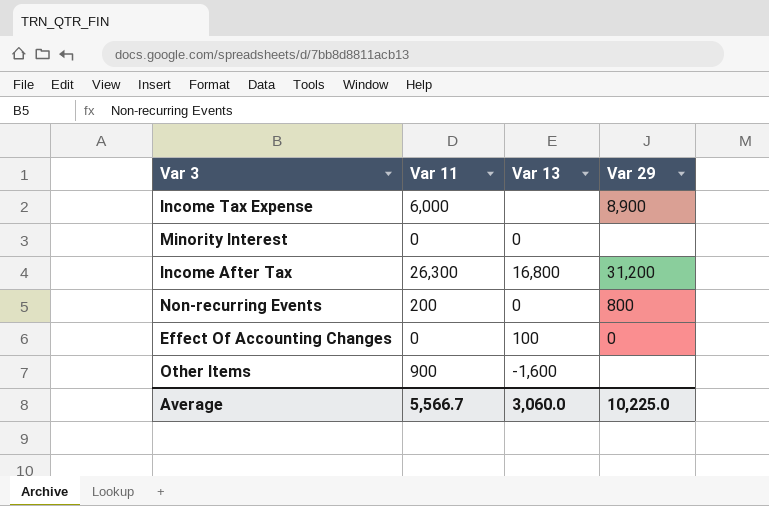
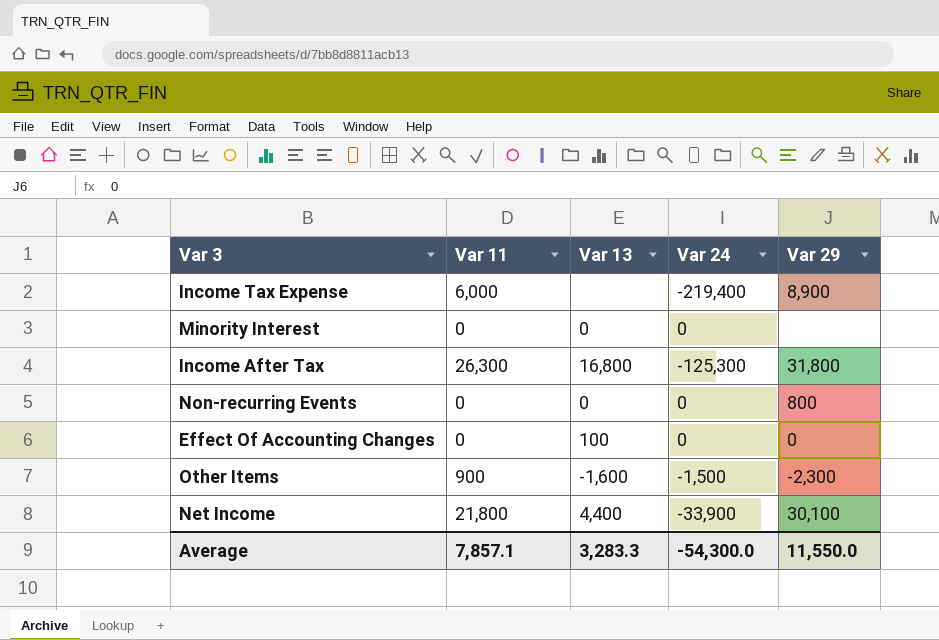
column Var 24 | position: none -> 4
Income After Tax | Var 29: 31,200 -> 31,800
Non-recurring Events | Var 11: 200 -> 0
Other Items | Var 29: none -> -2,300
row Net Income: none -> 21,800 | 4,400 | -33,900 | 30,100
Average | Var 11: 5,566.7 -> 7,857.1
Average | Var 13: 3,060.0 -> 3,283.3
Average | Var 29: 10,225.0 -> 11,550.0

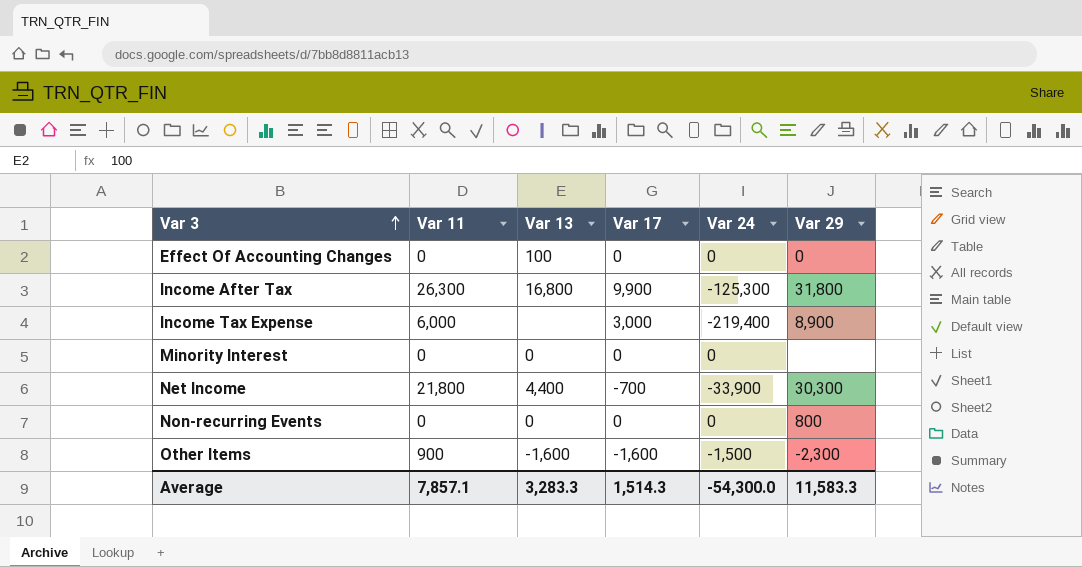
row order: none -> Var 3 ascending
column Var 17 | position: none -> 4
Net Income | Var 29: 30,100 -> 30,300
Average | Var 29: 11,550.0 -> 11,583.3

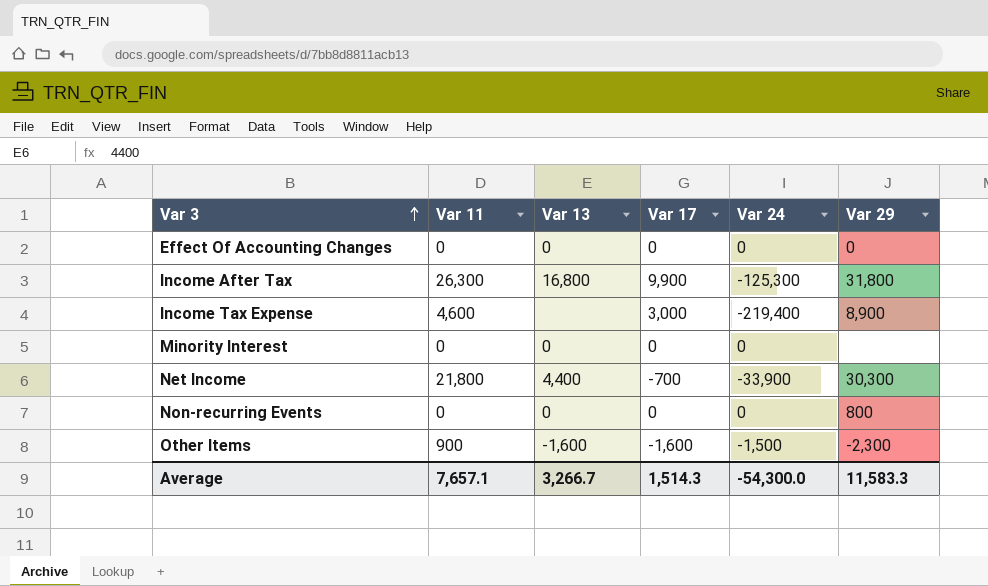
Effect Of Accounting Changes | Var 13: 100 -> 0
Income Tax Expense | Var 11: 6,000 -> 4,600
Average | Var 11: 7,857.1 -> 7,657.1
Average | Var 13: 3,283.3 -> 3,266.7

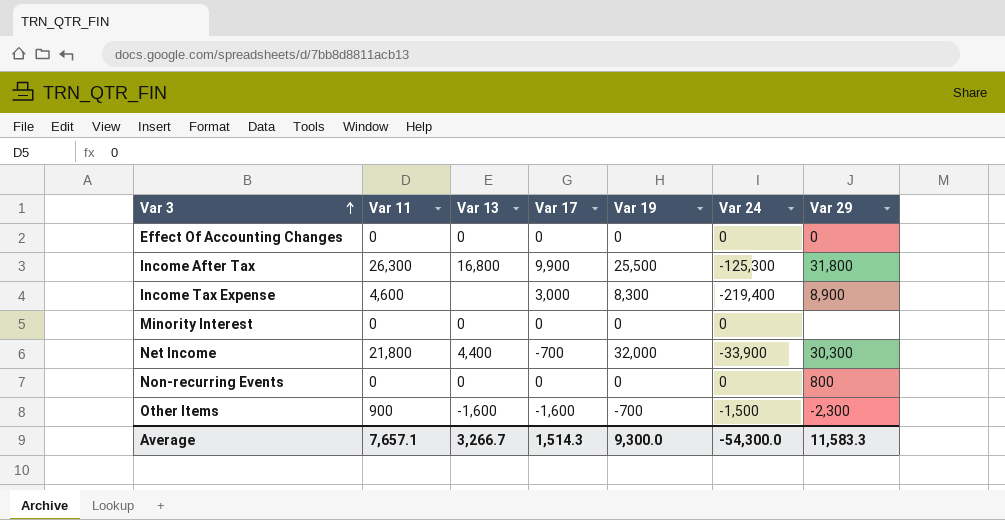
column Var 19 | position: none -> 5

